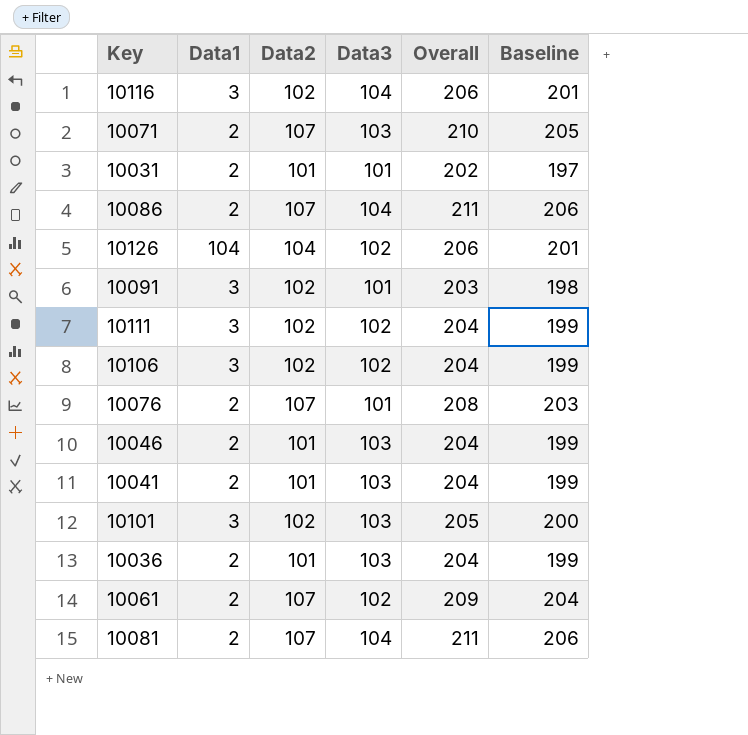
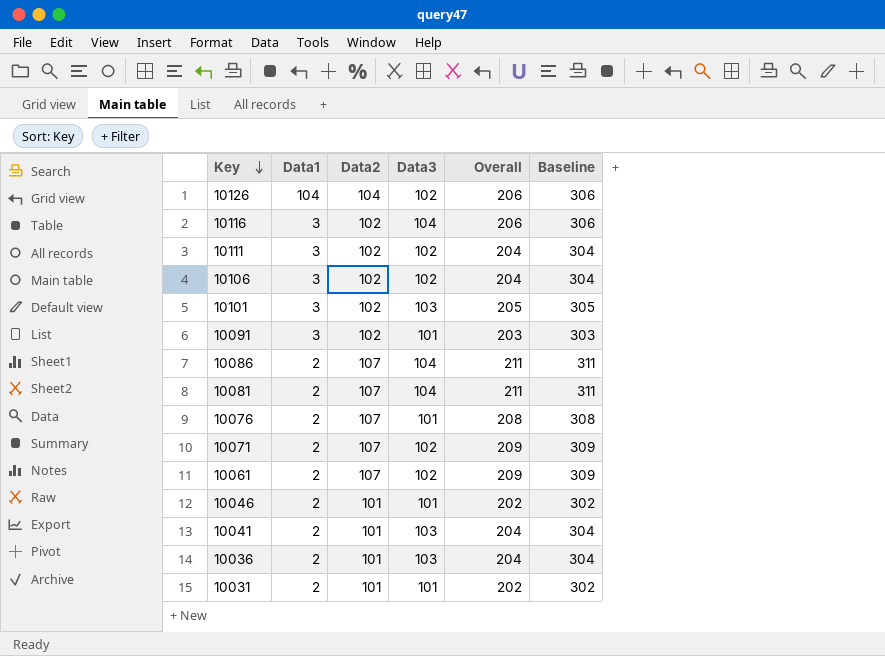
row order: none -> Key descending
column Baseline | formula: [Overall] - 5 -> [Overall] + 100
10071 | Data3: 103 -> 102
10071 | Overall: 210 -> 209
10046 | Data3: 103 -> 101
10046 | Overall: 204 -> 202

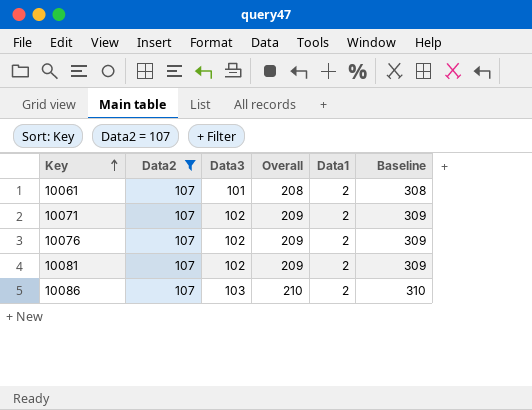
filter: none -> Data2 = 107
row order: Key descending -> Key ascending
column Data1 | position: 2 -> 5
10061 | Data3: 102 -> 101
10061 | Overall: 209 -> 208
10061 | Baseline: 309 -> 308
10076 | Data3: 101 -> 102
10076 | Overall: 208 -> 209
10076 | Baseline: 308 -> 309
10081 | Data3: 104 -> 102
10081 | Overall: 211 -> 209
10081 | Baseline: 311 -> 309
10086 | Data3: 104 -> 103
10086 | Overall: 211 -> 210
10086 | Baseline: 311 -> 310

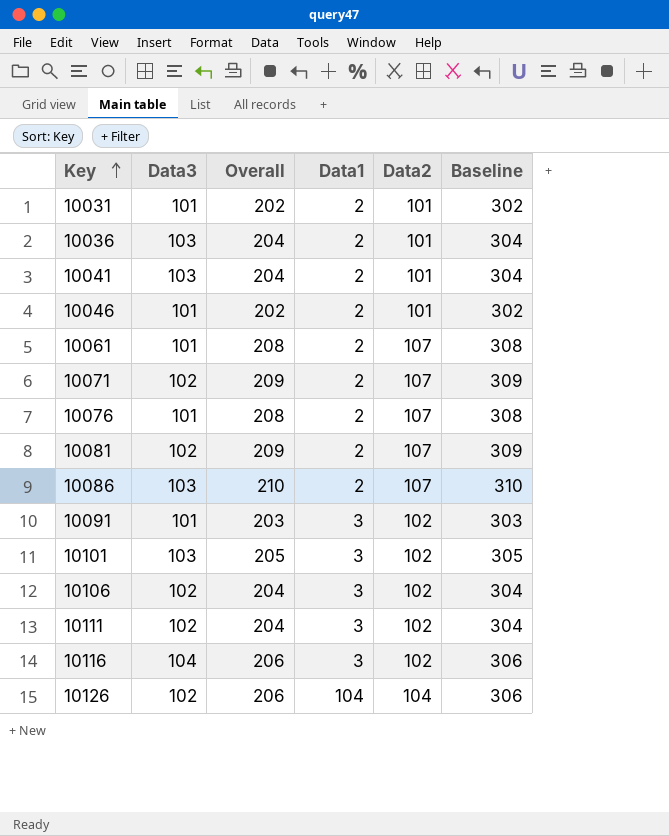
filter: Data2 = 107 -> none
column Data2 | position: 2 -> 5
10076 | Data3: 102 -> 101
10076 | Overall: 209 -> 208
10076 | Baseline: 309 -> 308

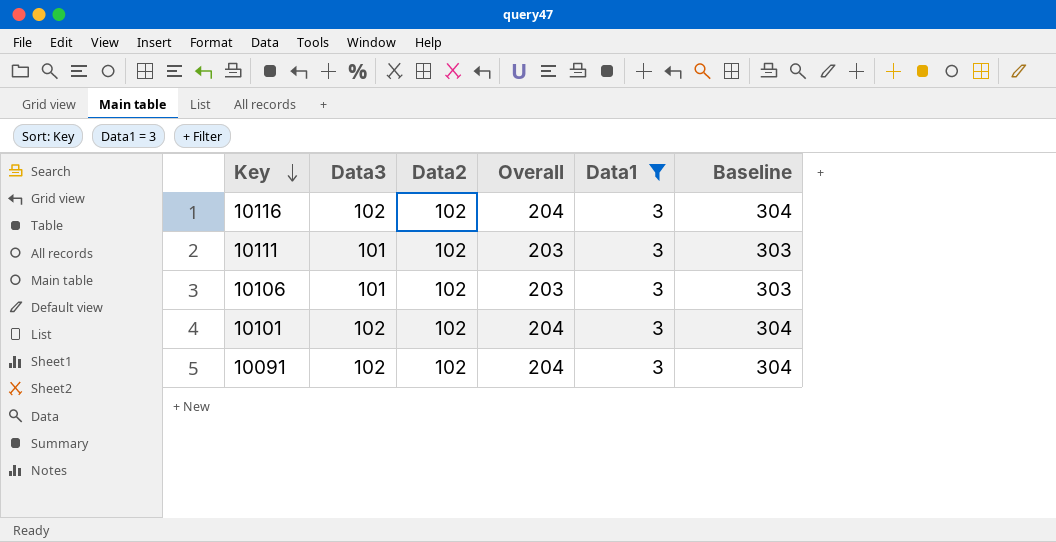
filter: none -> Data1 = 3
row order: Key ascending -> Key descending
column Data2 | position: 5 -> 3
10116 | Data3: 104 -> 102
10116 | Overall: 206 -> 204
10116 | Baseline: 306 -> 304
10111 | Data3: 102 -> 101
10111 | Overall: 204 -> 203
10111 | Baseline: 304 -> 303
10106 | Data3: 102 -> 101
10106 | Overall: 204 -> 203
10106 | Baseline: 304 -> 303
10101 | Data3: 103 -> 102
10101 | Overall: 205 -> 204
10101 | Baseline: 305 -> 304
10091 | Data3: 101 -> 102
10091 | Overall: 203 -> 204
10091 | Baseline: 303 -> 304

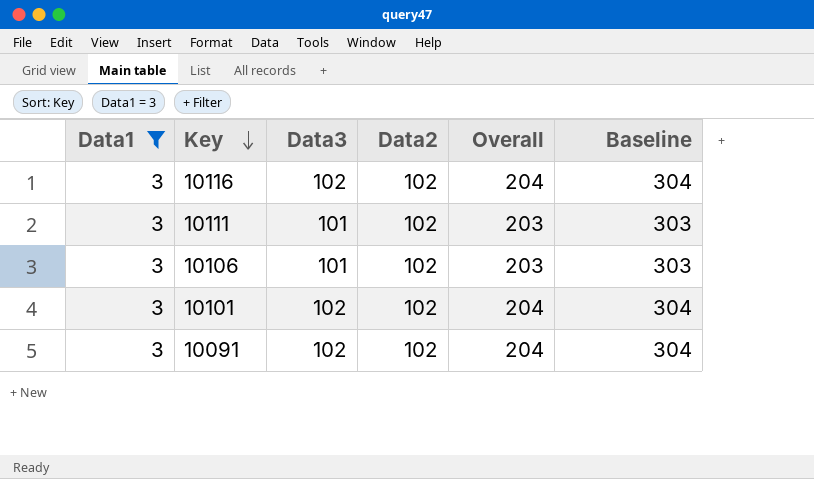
column Data1 | position: 5 -> 1

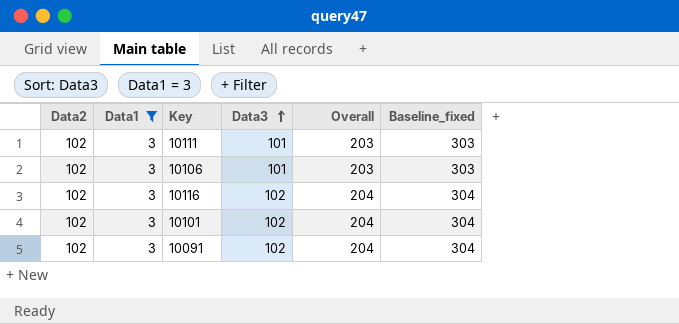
row order: Key descending -> Data3 ascending
column Data2 | position: 4 -> 1
column name: Baseline -> Baseline_fixed

